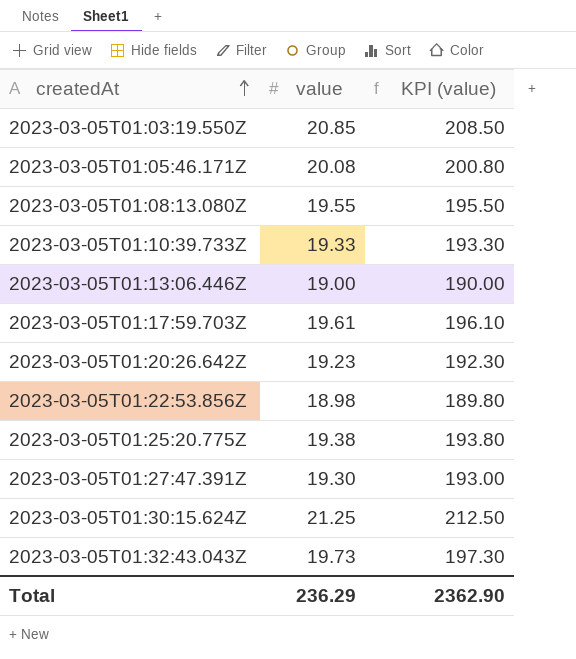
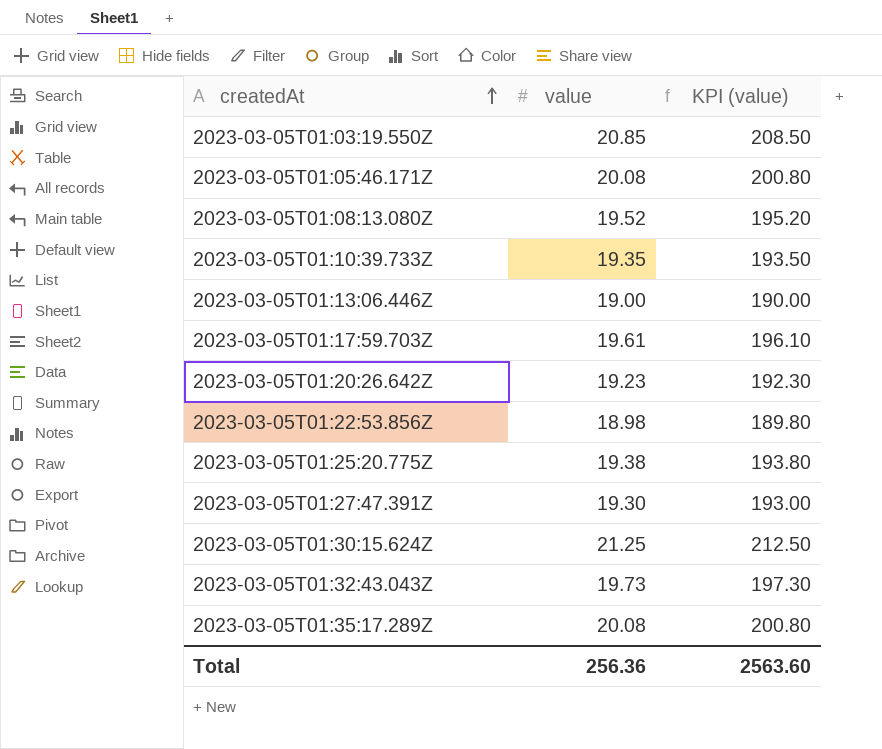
2023-03-05T01:08:13.080Z | value: 19.55 -> 19.52
2023-03-05T01:08:13.080Z | KPI (value): 195.50 -> 195.20
2023-03-05T01:10:39.733Z | value: 19.33 -> 19.35
2023-03-05T01:10:39.733Z | KPI (value): 193.30 -> 193.50
row 2023-03-05T01:35:17.289Z: none -> 20.08 | 200.80
Total | value: 236.29 -> 256.36
Total | KPI (value): 2362.90 -> 2563.60

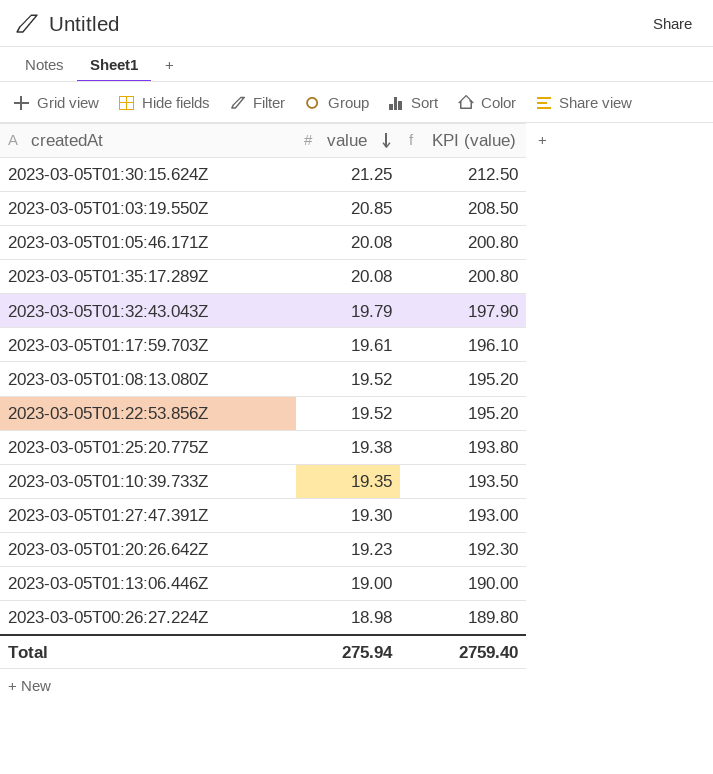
row order: createdAt ascending -> value descending
2023-03-05T01:32:43.043Z | value: 19.73 -> 19.79
2023-03-05T01:32:43.043Z | KPI (value): 197.30 -> 197.90
2023-03-05T01:22:53.856Z | value: 18.98 -> 19.52
2023-03-05T01:22:53.856Z | KPI (value): 189.80 -> 195.20
row 2023-03-05T00:26:27.224Z: none -> 18.98 | 189.80
Total | value: 256.36 -> 275.94
Total | KPI (value): 2563.60 -> 2759.40

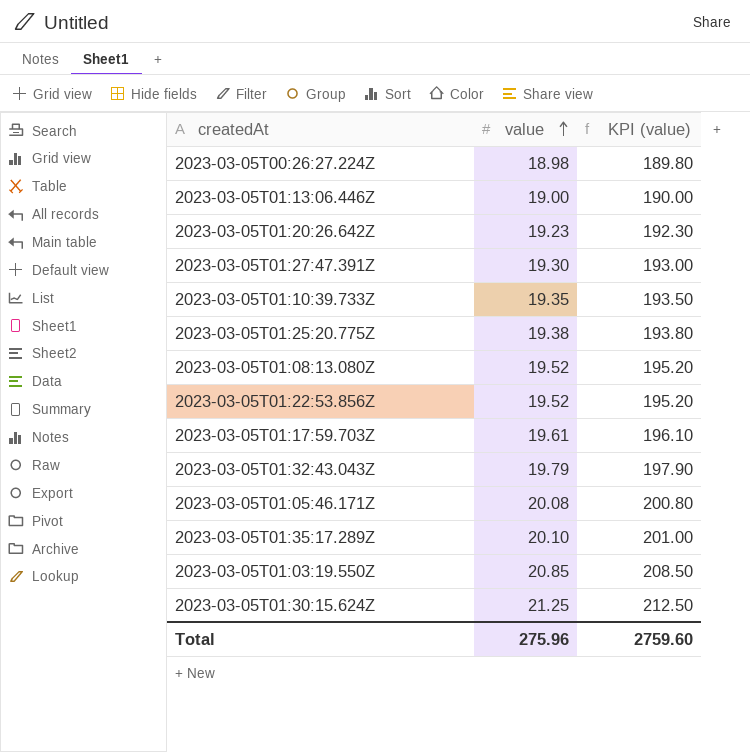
row order: value descending -> value ascending
2023-03-05T01:35:17.289Z | value: 20.08 -> 20.10
2023-03-05T01:35:17.289Z | KPI (value): 200.80 -> 201.00
Total | value: 275.94 -> 275.96
Total | KPI (value): 2759.40 -> 2759.60

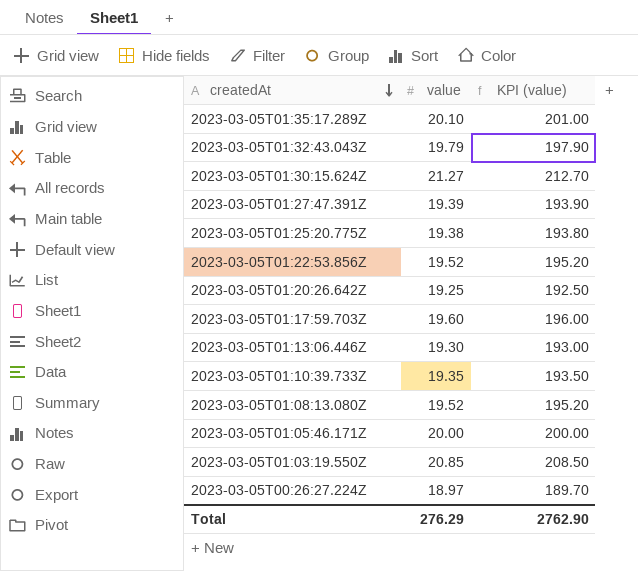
row order: value ascending -> createdAt descending
2023-03-05T01:30:15.624Z | value: 21.25 -> 21.27
2023-03-05T01:30:15.624Z | KPI (value): 212.50 -> 212.70
2023-03-05T01:27:47.391Z | value: 19.30 -> 19.39
2023-03-05T01:27:47.391Z | KPI (value): 193.00 -> 193.90
2023-03-05T01:20:26.642Z | value: 19.23 -> 19.25
2023-03-05T01:20:26.642Z | KPI (value): 192.30 -> 192.50
2023-03-05T01:17:59.703Z | value: 19.61 -> 19.60
2023-03-05T01:17:59.703Z | KPI (value): 196.10 -> 196.00
2023-03-05T01:13:06.446Z | value: 19.00 -> 19.30
2023-03-05T01:13:06.446Z | KPI (value): 190.00 -> 193.00
2023-03-05T01:05:46.171Z | value: 20.08 -> 20.00
2023-03-05T01:05:46.171Z | KPI (value): 200.80 -> 200.00
2023-03-05T00:26:27.224Z | value: 18.98 -> 18.97
2023-03-05T00:26:27.224Z | KPI (value): 189.80 -> 189.70
Total | value: 275.96 -> 276.29
Total | KPI (value): 2759.60 -> 2762.90

